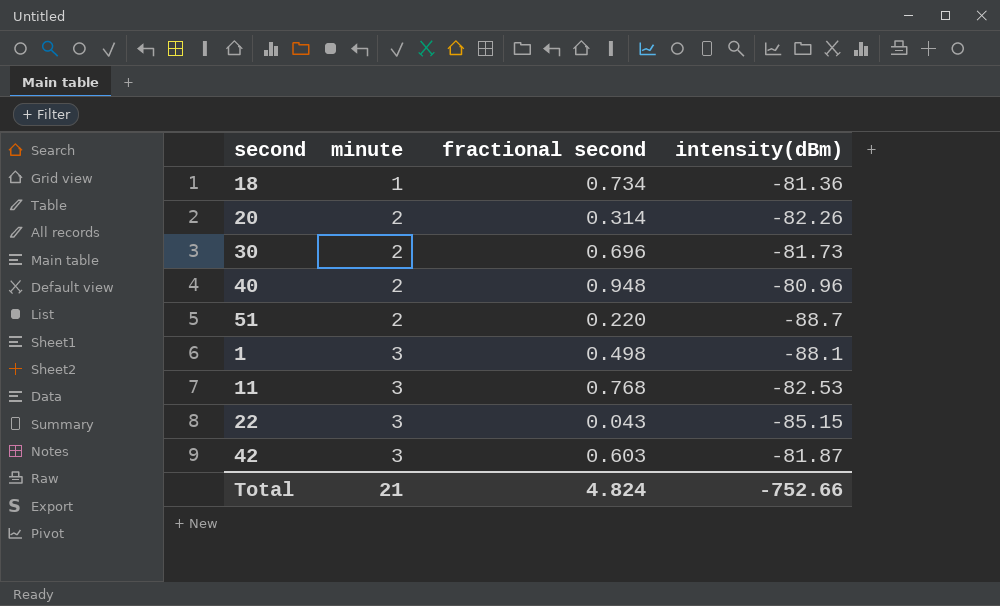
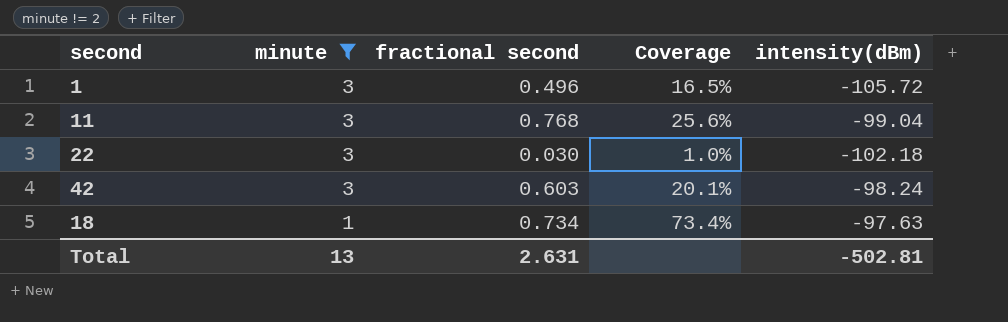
filter: none -> minute != 2
row order: minute ascending -> minute descending
column Coverage | formula: none -> [fractional second] / [minute]
1 | fractional second: 0.498 -> 0.496
1 | intensity(dBm): -88.1 -> -105.72
11 | intensity(dBm): -82.53 -> -99.04
22 | fractional second: 0.043 -> 0.030
22 | intensity(dBm): -85.15 -> -102.18
42 | intensity(dBm): -81.87 -> -98.24
18 | intensity(dBm): -81.36 -> -97.63
Total | minute: 21 -> 13
Total | fractional second: 4.824 -> 2.631
Total | intensity(dBm): -752.66 -> -502.81

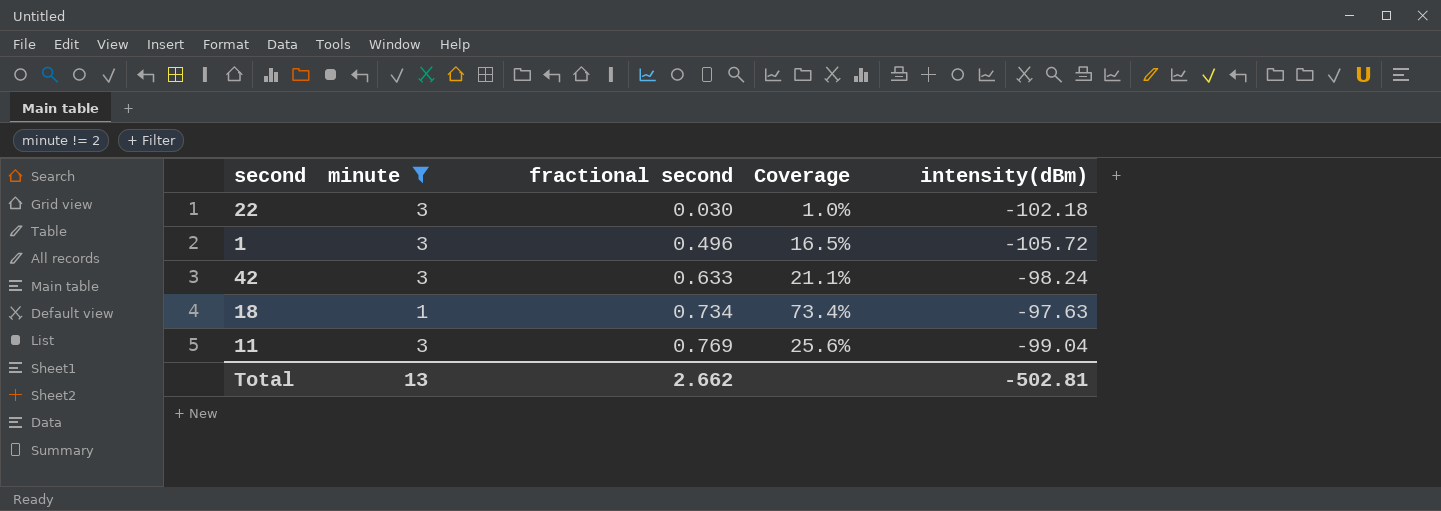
row order: minute descending -> fractional second ascending
42 | fractional second: 0.603 -> 0.633
42 | Coverage: 20.1% -> 21.1%
11 | fractional second: 0.768 -> 0.769
Total | fractional second: 2.631 -> 2.662

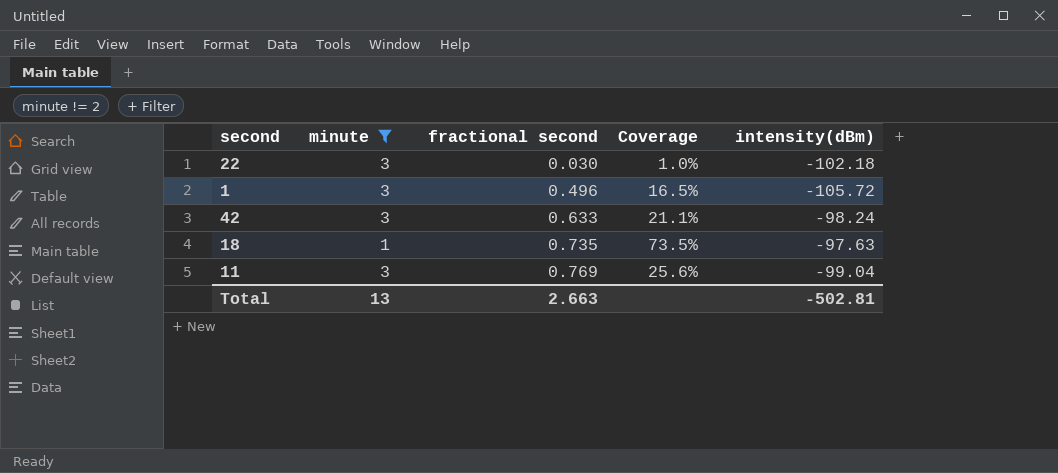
18 | fractional second: 0.734 -> 0.735
18 | Coverage: 73.4% -> 73.5%
Total | fractional second: 2.662 -> 2.663

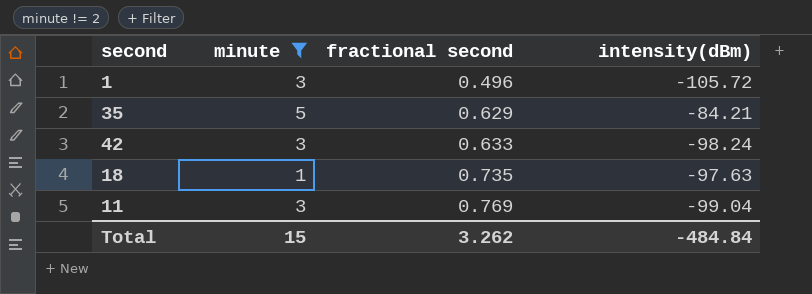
column Coverage | formula: [fractional second] / [minute] -> none
row 22: 3 | 0.030 | 1.0% | -102.18 -> none
row 35: none -> 5 | 0.629 | -84.21
Total | minute: 13 -> 15
Total | fractional second: 2.663 -> 3.262
Total | intensity(dBm): -502.81 -> -484.84

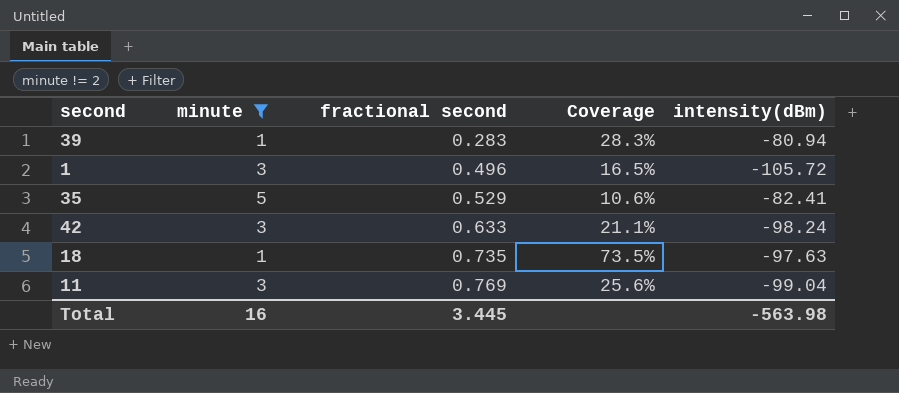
column Coverage | formula: none -> [fractional second] / [minute]
row 39: none -> 1 | 0.283 | 28.3% | -80.94
35 | fractional second: 0.629 -> 0.529
35 | intensity(dBm): -84.21 -> -82.41
Total | minute: 15 -> 16
Total | fractional second: 3.262 -> 3.445
Total | intensity(dBm): -484.84 -> -563.98

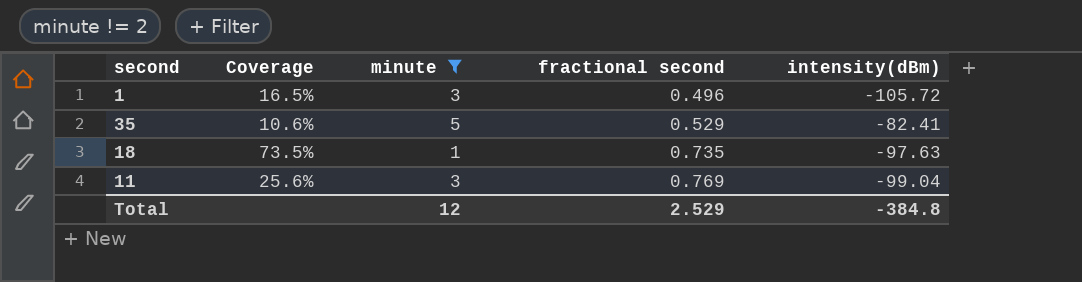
column Coverage | position: 4 -> 2
row 39: 1 | 0.283 | 28.3% | -80.94 -> none
row 42: 3 | 0.633 | 21.1% | -98.24 -> none
Total | minute: 16 -> 12
Total | fractional second: 3.445 -> 2.529
Total | intensity(dBm): -563.98 -> -384.8

